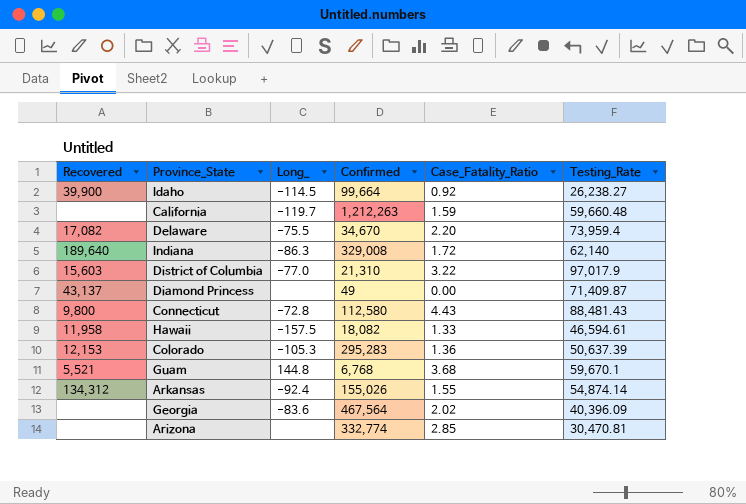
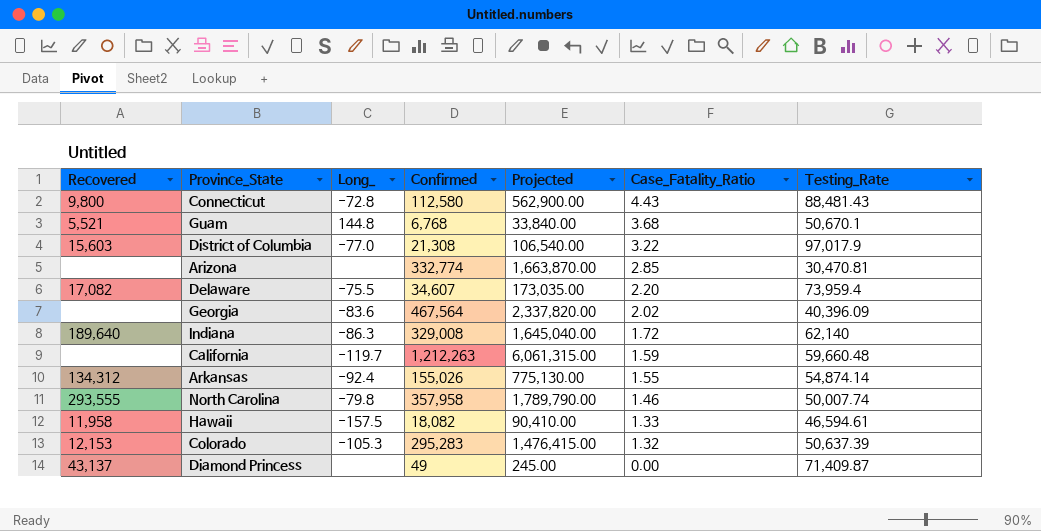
row order: none -> Case_Fatality_Ratio descending
column Projected | formula: none -> [Confirmed] * 5
row Idaho: 39,900 | -114.5 | 99,664 | 0.92 | 26,238.27 -> none
Guam | Testing_Rate: 59,670.1 -> 50,670.1
District of Columbia | Confirmed: 21,310 -> 21,308
Delaware | Confirmed: 34,670 -> 34,607
row North Carolina: none -> 293,555 | -79.8 | 357,958 | 1,789,790.00 | 1.46 | 50,007.74
Colorado | Case_Fatality_Ratio: 1.36 -> 1.32

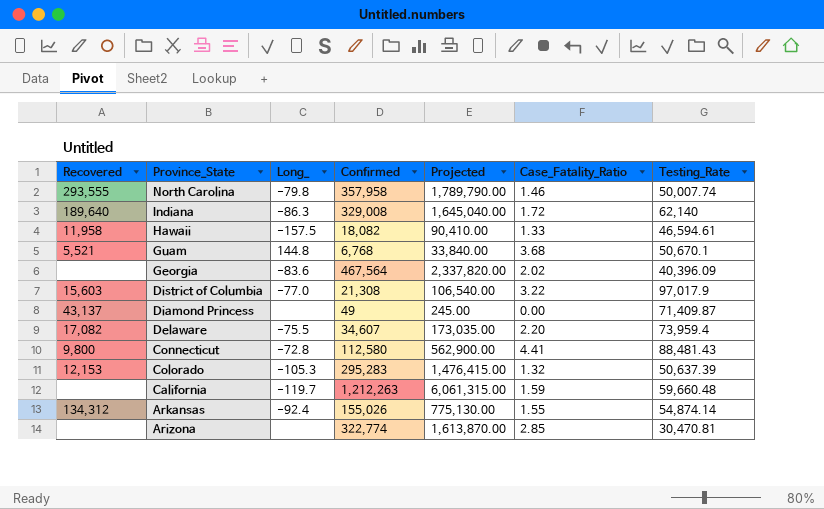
row order: Case_Fatality_Ratio descending -> Province_State descending
Connecticut | Case_Fatality_Ratio: 4.43 -> 4.41
Arizona | Confirmed: 332,774 -> 322,774
Arizona | Projected: 1,663,870.00 -> 1,613,870.00

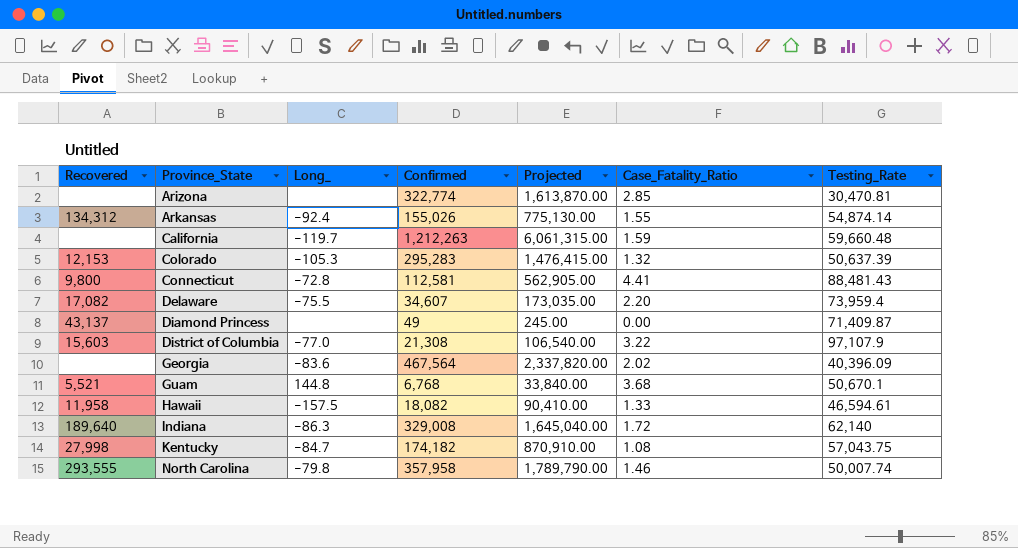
row order: Province_State descending -> Province_State ascending
Connecticut | Confirmed: 112,580 -> 112,581
Connecticut | Projected: 562,900.00 -> 562,905.00
District of Columbia | Testing_Rate: 97,017.9 -> 97,107.9
row Kentucky: none -> 27,998 | -84.7 | 174,182 | 870,910.00 | 1.08 | 57,043.75

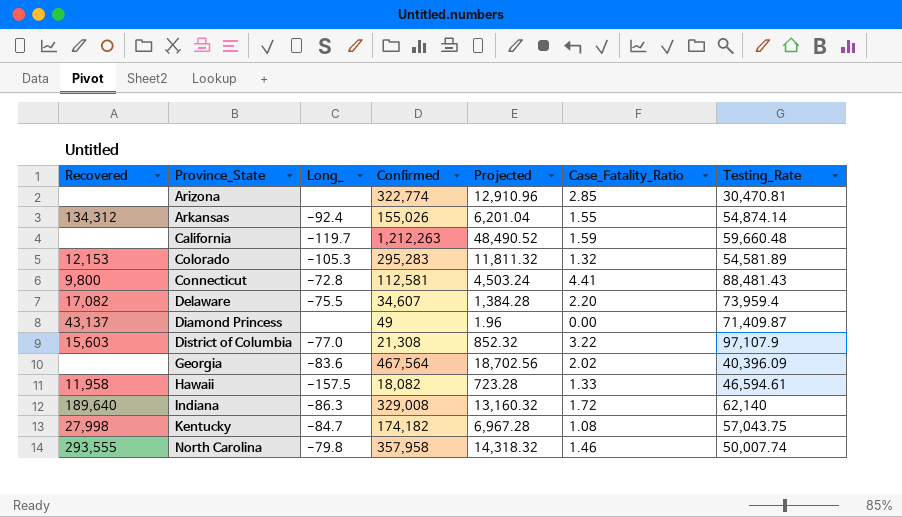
column Projected | formula: [Confirmed] * 5 -> [Confirmed] * 0.04
row Guam: 5,521 | 144.8 | 6,768 | 33,840.00 | 3.68 | 50,670.1 -> none
Colorado | Testing_Rate: 50,637.39 -> 54,581.89

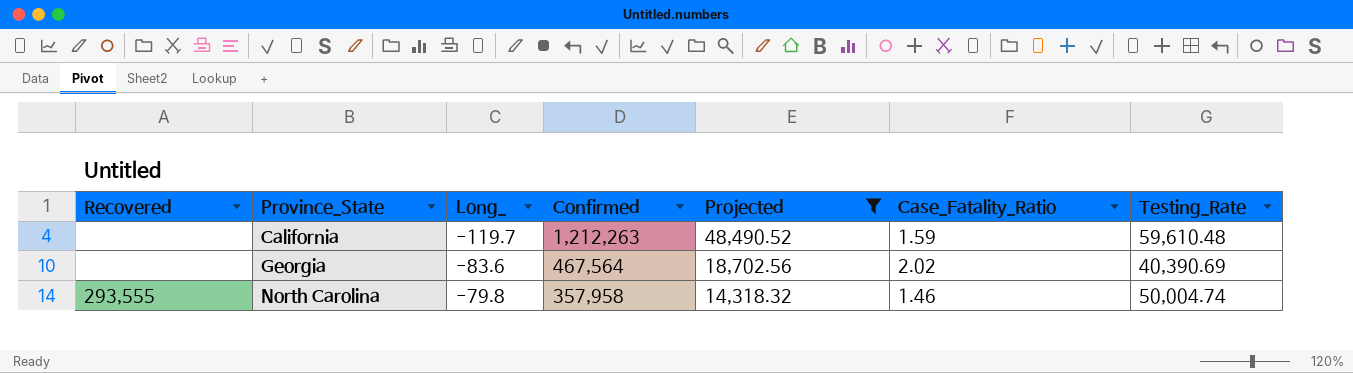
filter: none -> Projected >= 14,318.32
California | Testing_Rate: 59,660.48 -> 59,610.48
Georgia | Testing_Rate: 40,396.09 -> 40,390.69
North Carolina | Testing_Rate: 50,007.74 -> 50,004.74

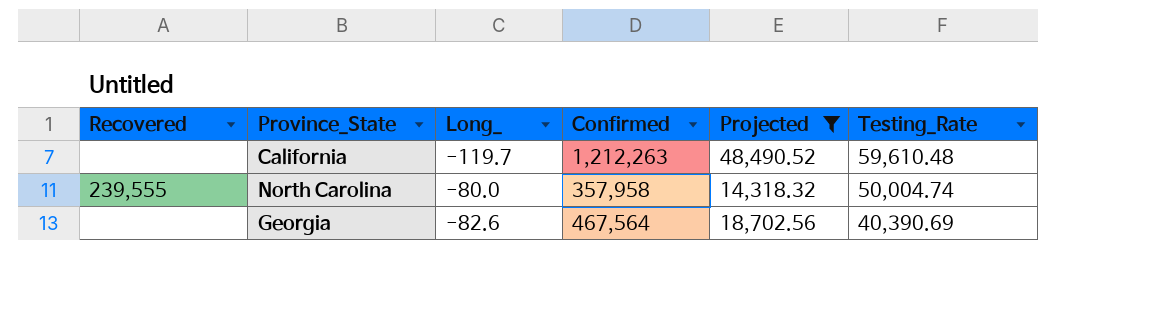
row order: Province_State ascending -> Testing_Rate descending
column Case_Fatality_Ratio | position: 6 -> none
North Carolina | Recovered: 293,555 -> 239,555
North Carolina | Long_: -79.8 -> -80.0
Georgia | Long_: -83.6 -> -82.6

